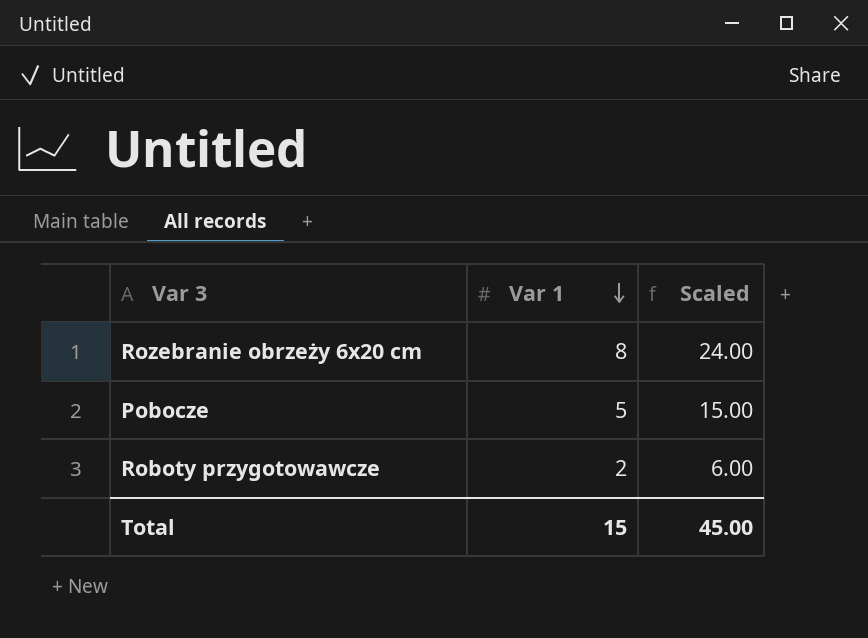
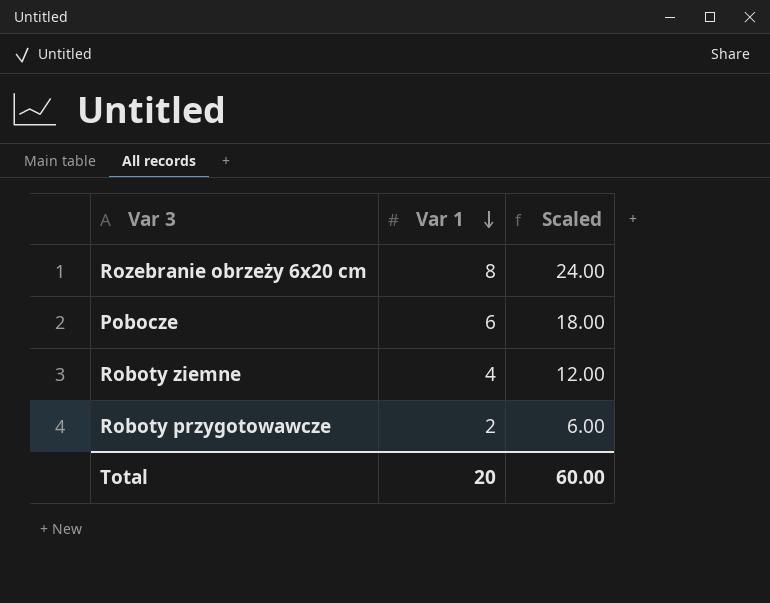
Pobocze | Var 1: 5 -> 6
Pobocze | Scaled: 15.00 -> 18.00
row Roboty ziemne: none -> 4 | 12.00
Total | Var 1: 15 -> 20
Total | Scaled: 45.00 -> 60.00

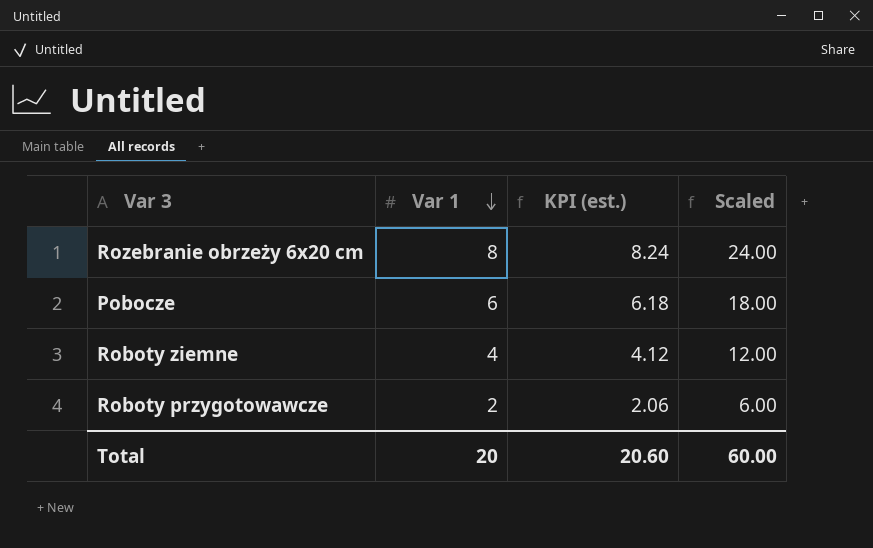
column KPI (est.) | formula: none -> [Var 1] * 1.03

